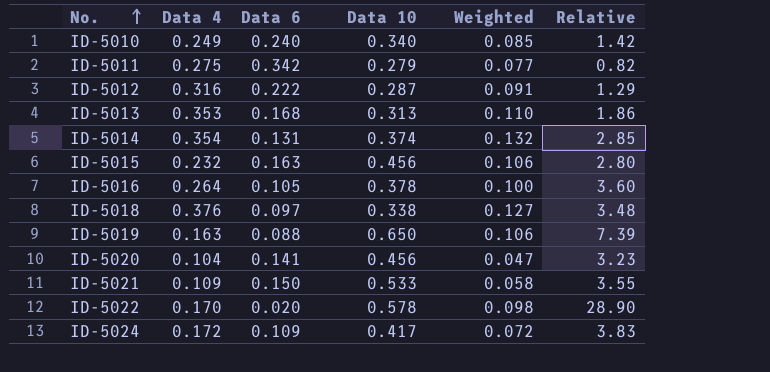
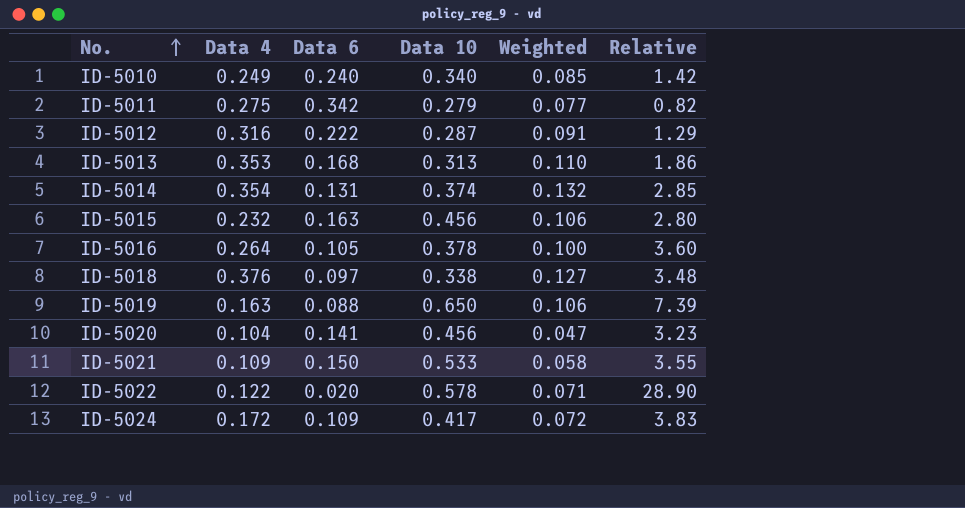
ID-5022 | Data 4: 0.170 -> 0.122
ID-5022 | Weighted: 0.098 -> 0.071

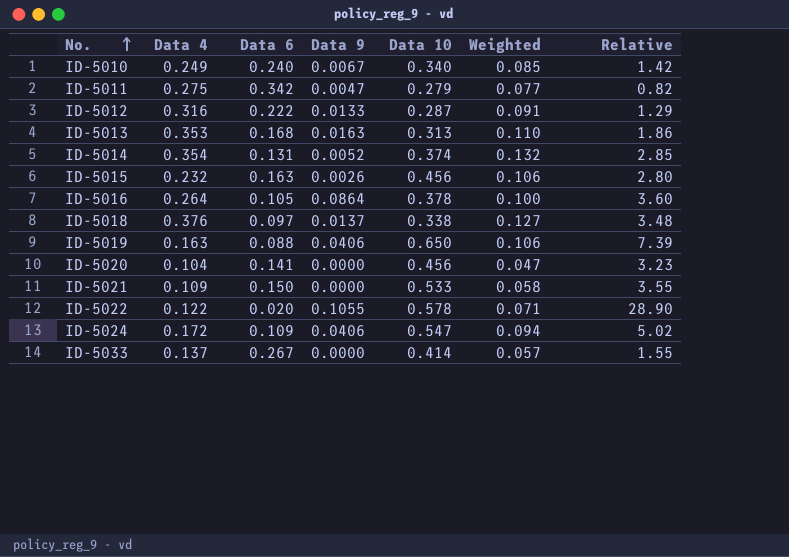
column Data 9 | position: none -> 4
ID-5024 | Data 10: 0.417 -> 0.547
ID-5024 | Weighted: 0.072 -> 0.094
ID-5024 | Relative: 3.83 -> 5.02
row ID-5033: none -> 0.137 | 0.267 | 0.0000 | 0.414 | 0.057 | 1.55

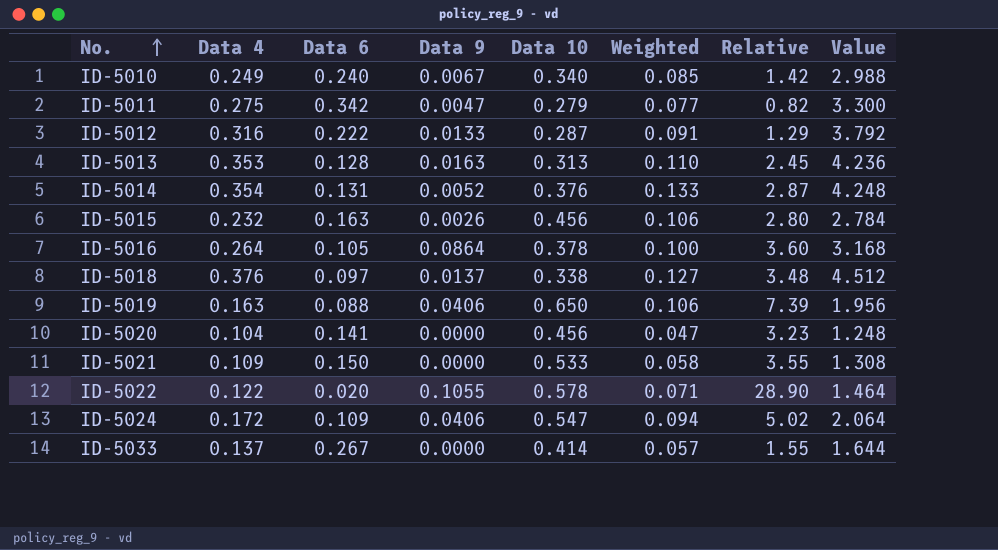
column Value | formula: none -> [Data 4] * 12
ID-5013 | Data 6: 0.168 -> 0.128
ID-5013 | Relative: 1.86 -> 2.45
ID-5014 | Data 10: 0.374 -> 0.376
ID-5014 | Weighted: 0.132 -> 0.133
ID-5014 | Relative: 2.85 -> 2.87

